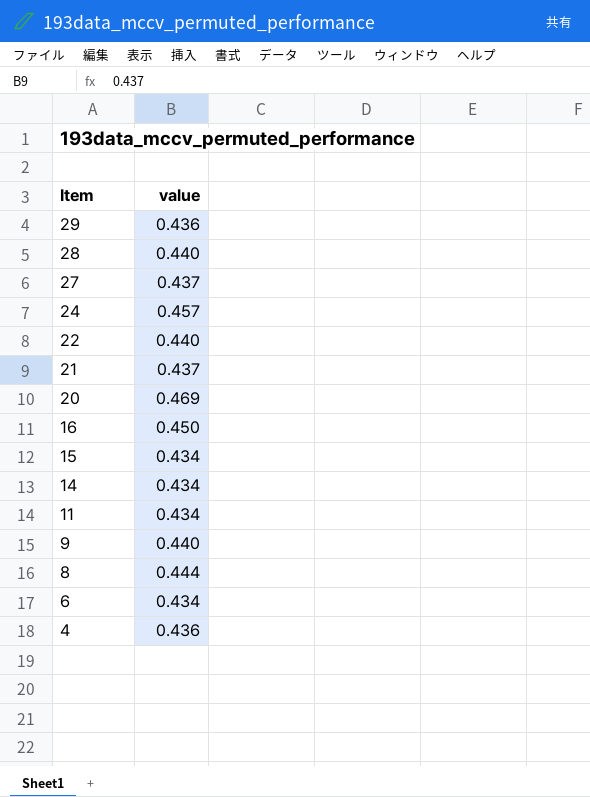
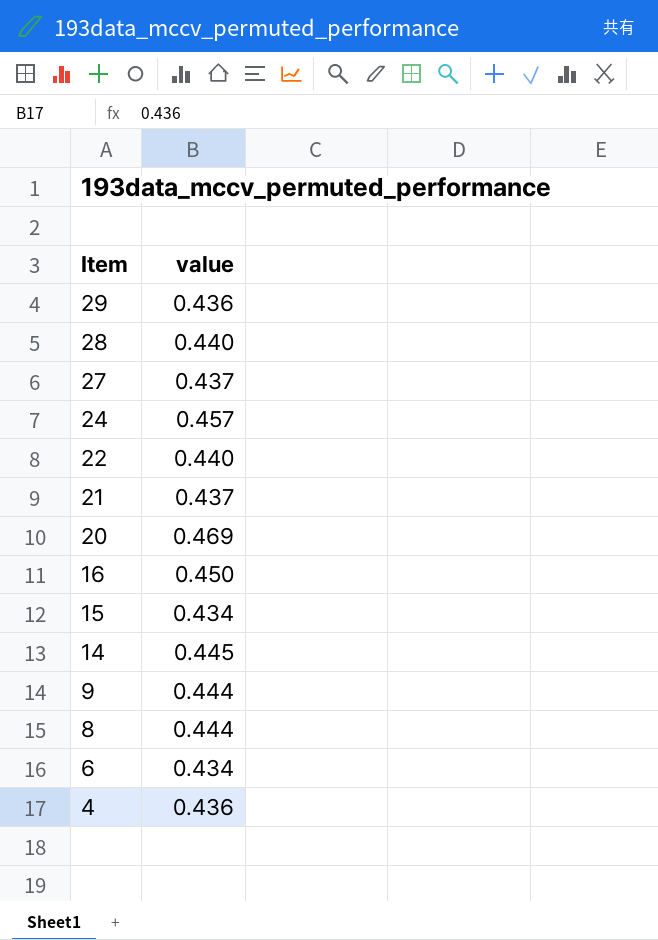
row 11: 0.434 -> none
14 | value: 0.434 -> 0.445
9 | value: 0.440 -> 0.444

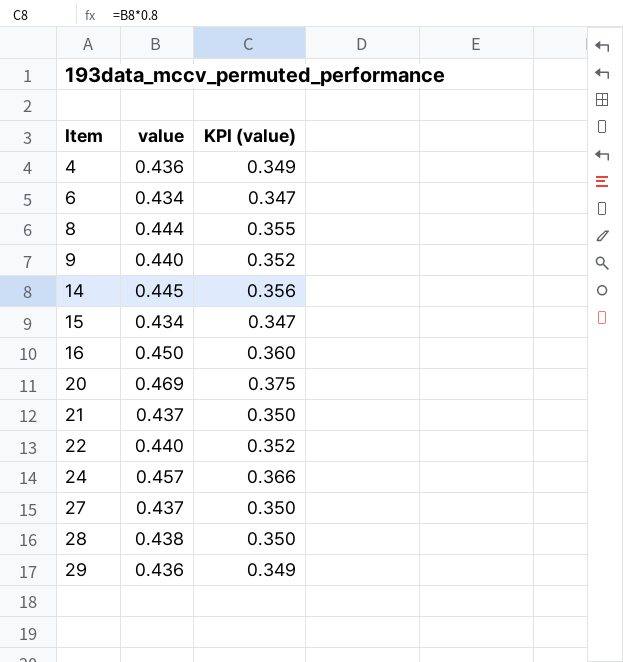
row order: Item descending -> Item ascending
column KPI (value) | formula: none -> [value] * 0.8
9 | value: 0.444 -> 0.440
28 | value: 0.440 -> 0.438

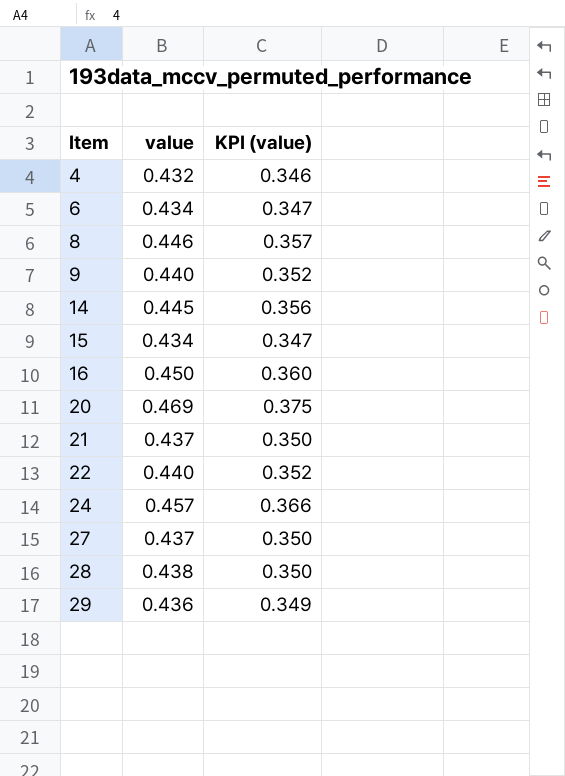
4 | value: 0.436 -> 0.432
4 | KPI (value): 0.349 -> 0.346
8 | value: 0.444 -> 0.446
8 | KPI (value): 0.355 -> 0.357

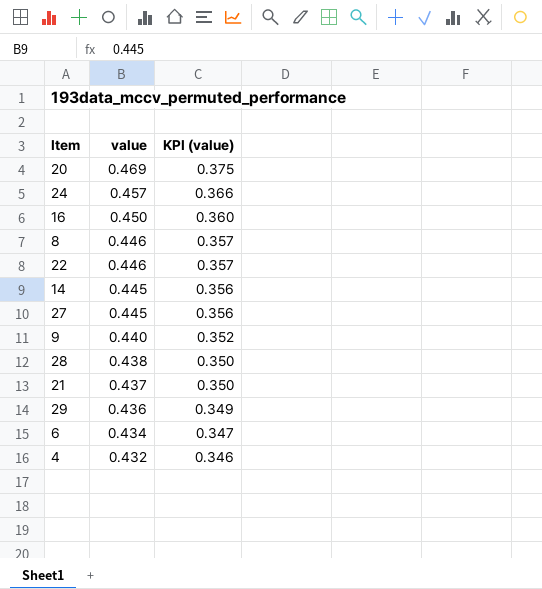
row order: Item ascending -> value descending
row 15: 0.434 | 0.347 -> none
22 | value: 0.440 -> 0.446
22 | KPI (value): 0.352 -> 0.357
27 | value: 0.437 -> 0.445
27 | KPI (value): 0.350 -> 0.356

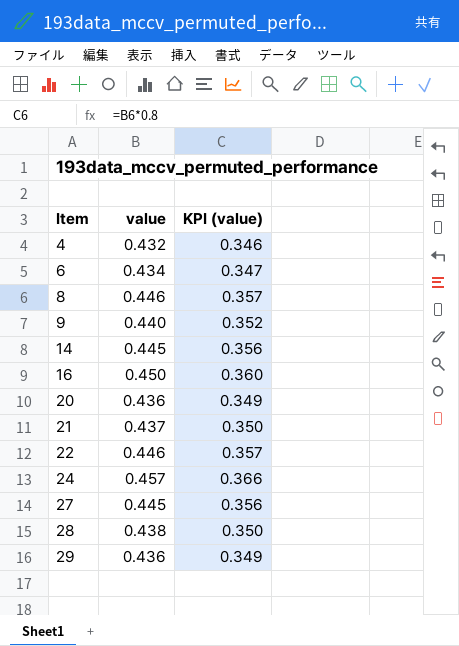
row order: value descending -> Item ascending
20 | value: 0.469 -> 0.436
20 | KPI (value): 0.375 -> 0.349

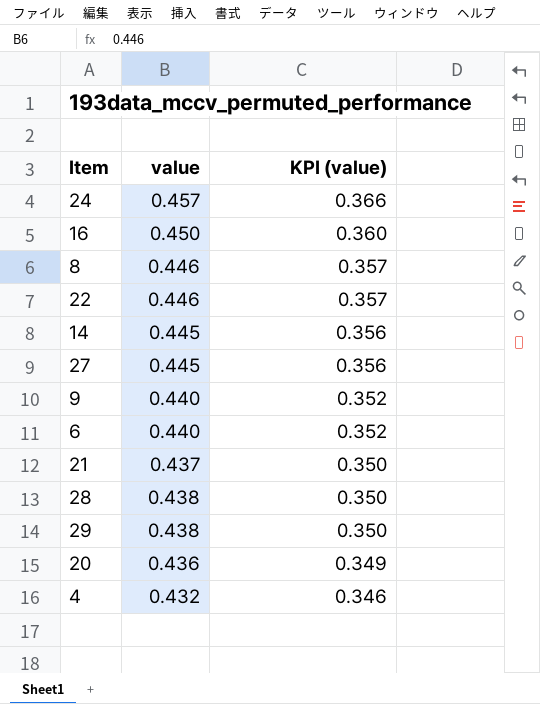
row order: Item ascending -> KPI (value) descending
6 | value: 0.434 -> 0.440
6 | KPI (value): 0.347 -> 0.352
29 | value: 0.436 -> 0.438
29 | KPI (value): 0.349 -> 0.350

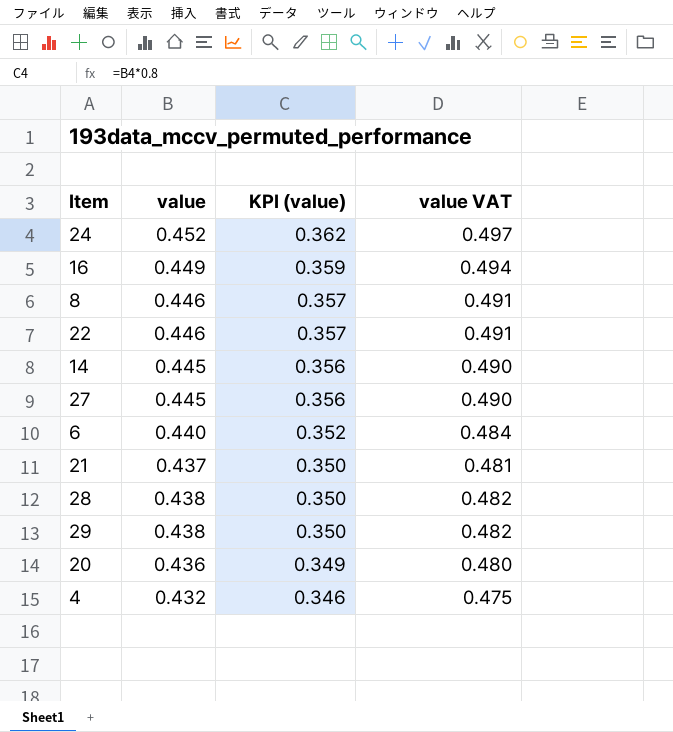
column value VAT | formula: none -> [value] * 1.1
row 9: 0.440 | 0.352 -> none
24 | value: 0.457 -> 0.452
24 | KPI (value): 0.366 -> 0.362
16 | value: 0.450 -> 0.449
16 | KPI (value): 0.360 -> 0.359

